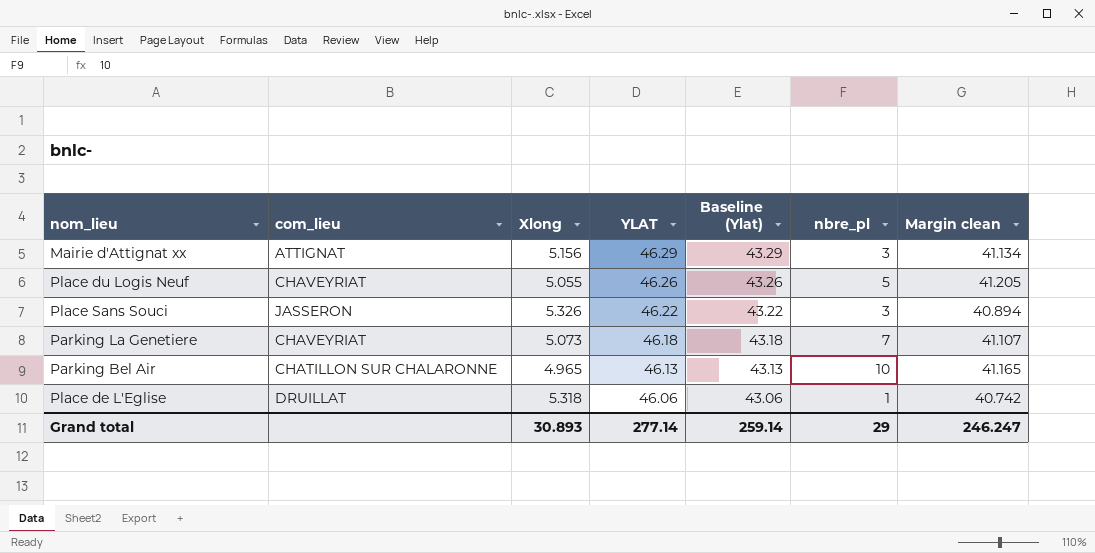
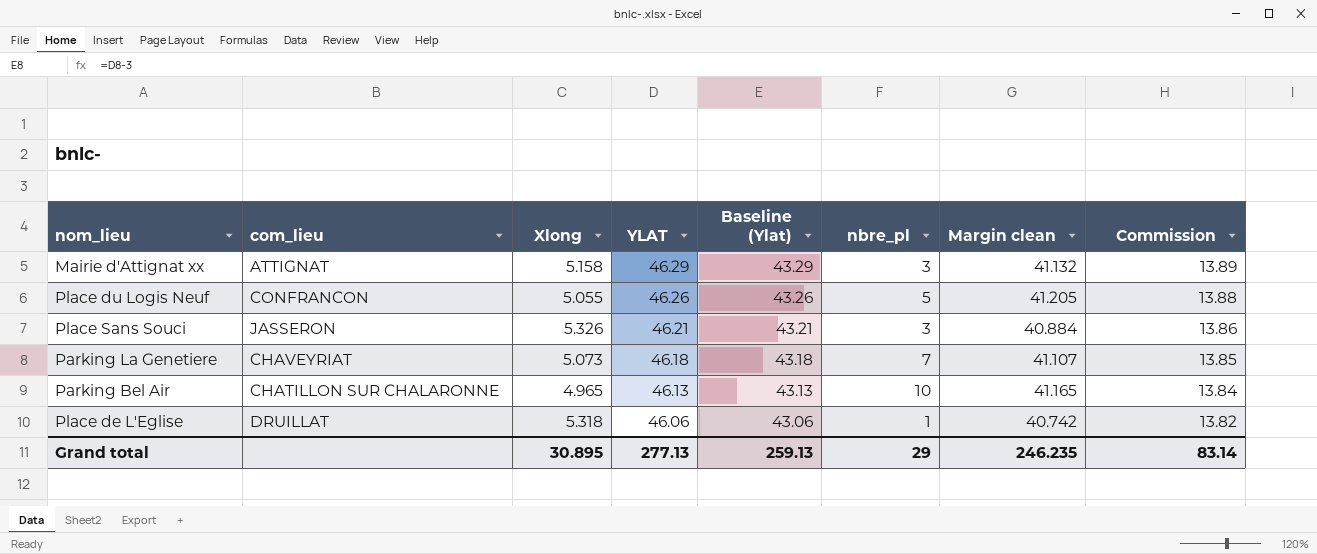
column Commission | formula: none -> [YLAT] * 0.3
Mairie d'Attignat xx | Xlong: 5.156 -> 5.158
Mairie d'Attignat xx | Margin clean: 41.134 -> 41.132
Place du Logis Neuf | com_lieu: CHAVEYRIAT -> CONFRANCON
Place Sans Souci | YLAT: 46.22 -> 46.21
Place Sans Souci | Baseline (Ylat): 43.22 -> 43.21
Place Sans Souci | Margin clean: 40.894 -> 40.884
Grand total | Xlong: 30.893 -> 30.895
Grand total | YLAT: 277.14 -> 277.13
Grand total | Baseline (Ylat): 259.14 -> 259.13
Grand total | Margin clean: 246.247 -> 246.235

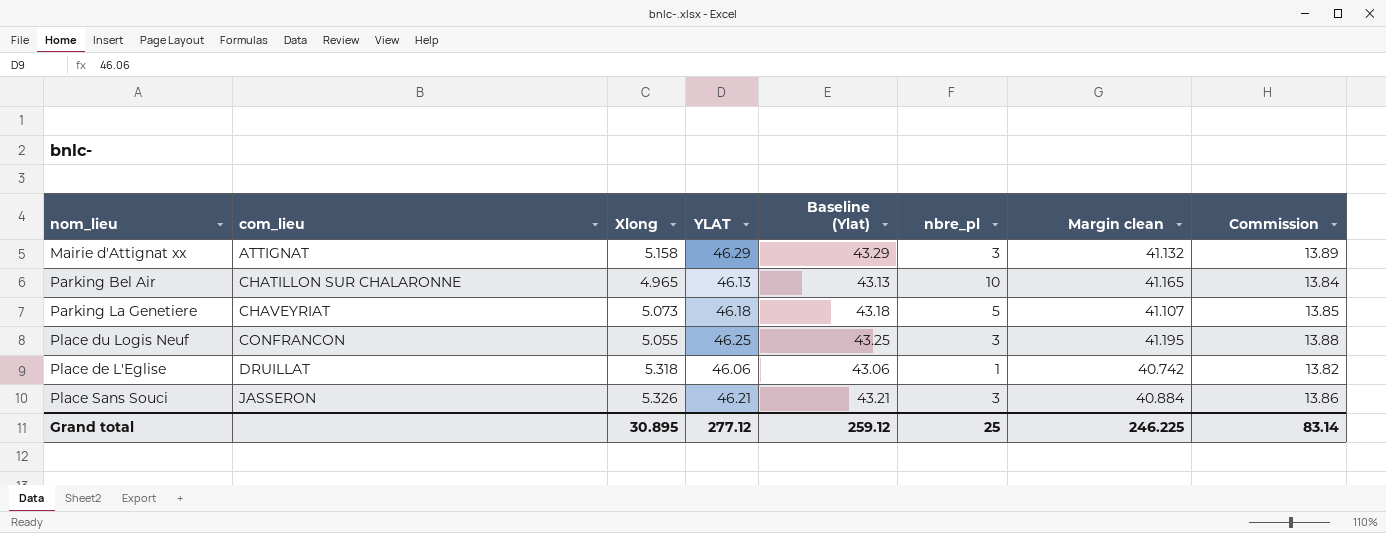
row order: YLAT descending -> com_lieu ascending
Parking La Genetiere | nbre_pl: 7 -> 5
Place du Logis Neuf | YLAT: 46.26 -> 46.25
Place du Logis Neuf | Baseline (Ylat): 43.26 -> 43.25
Place du Logis Neuf | nbre_pl: 5 -> 3
Place du Logis Neuf | Margin clean: 41.205 -> 41.195
Grand total | YLAT: 277.13 -> 277.12
Grand total | Baseline (Ylat): 259.13 -> 259.12
Grand total | nbre_pl: 29 -> 25
Grand total | Margin clean: 246.235 -> 246.225

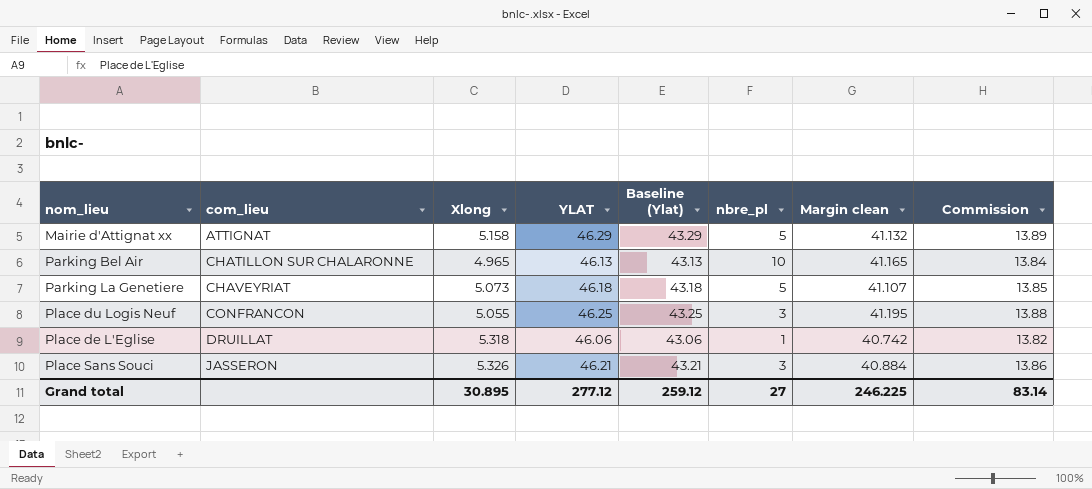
Mairie d'Attignat xx | nbre_pl: 3 -> 5
Grand total | nbre_pl: 25 -> 27

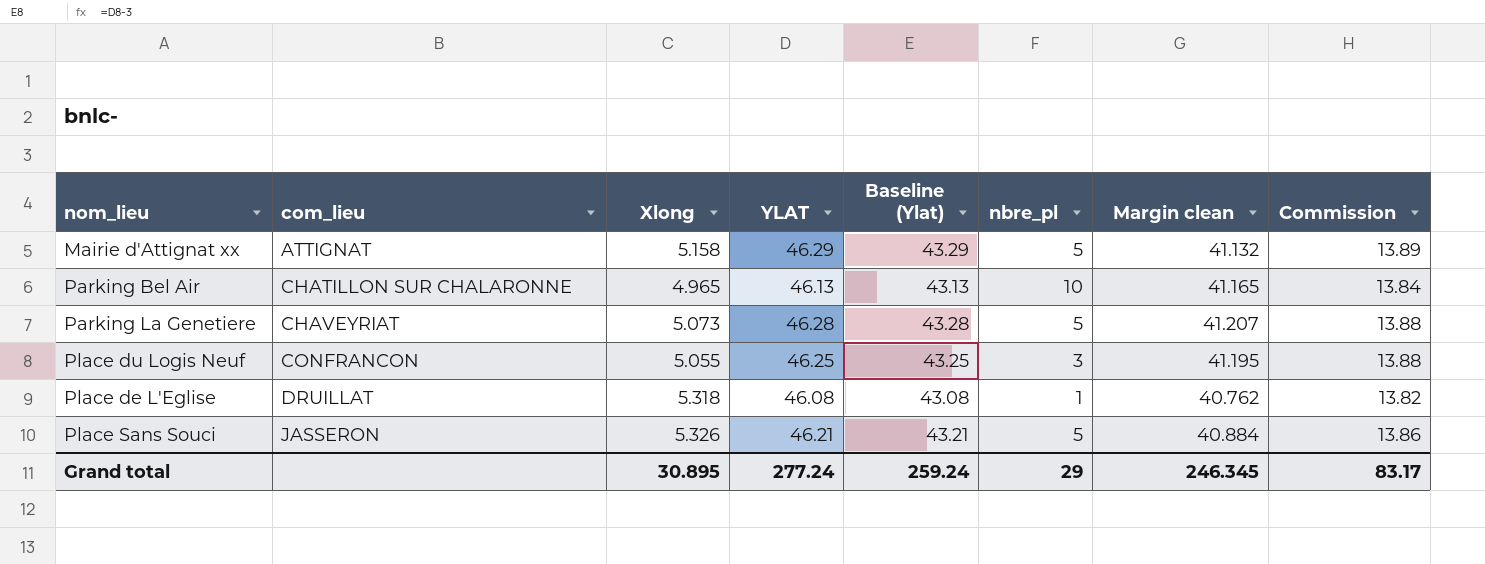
Parking La Genetiere | YLAT: 46.18 -> 46.28
Parking La Genetiere | Baseline (Ylat): 43.18 -> 43.28
Parking La Genetiere | Margin clean: 41.107 -> 41.207
Parking La Genetiere | Commission: 13.85 -> 13.88
Place de L'Eglise | YLAT: 46.06 -> 46.08
Place de L'Eglise | Baseline (Ylat): 43.06 -> 43.08
Place de L'Eglise | Margin clean: 40.742 -> 40.762
Place Sans Souci | nbre_pl: 3 -> 5
Grand total | YLAT: 277.12 -> 277.24
Grand total | Baseline (Ylat): 259.12 -> 259.24
Grand total | nbre_pl: 27 -> 29
Grand total | Margin clean: 246.225 -> 246.345
Grand total | Commission: 83.14 -> 83.17

